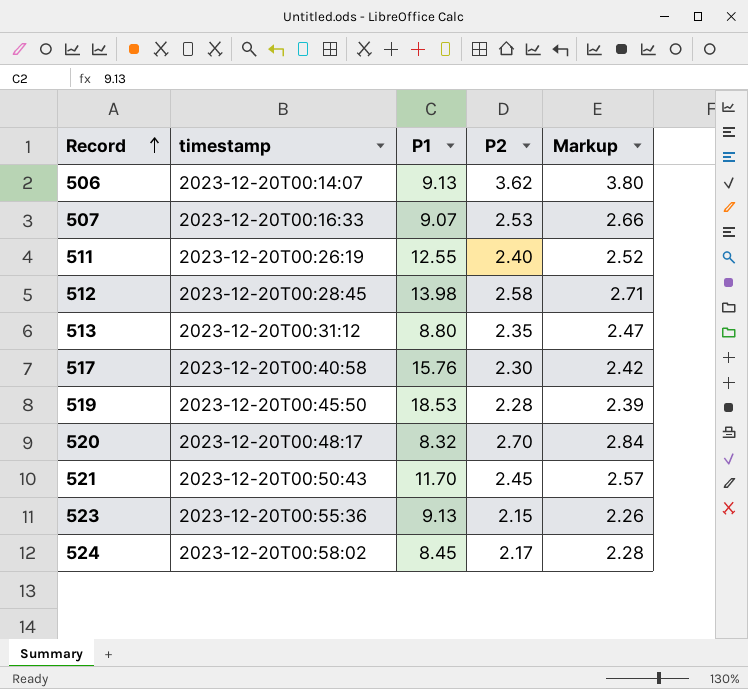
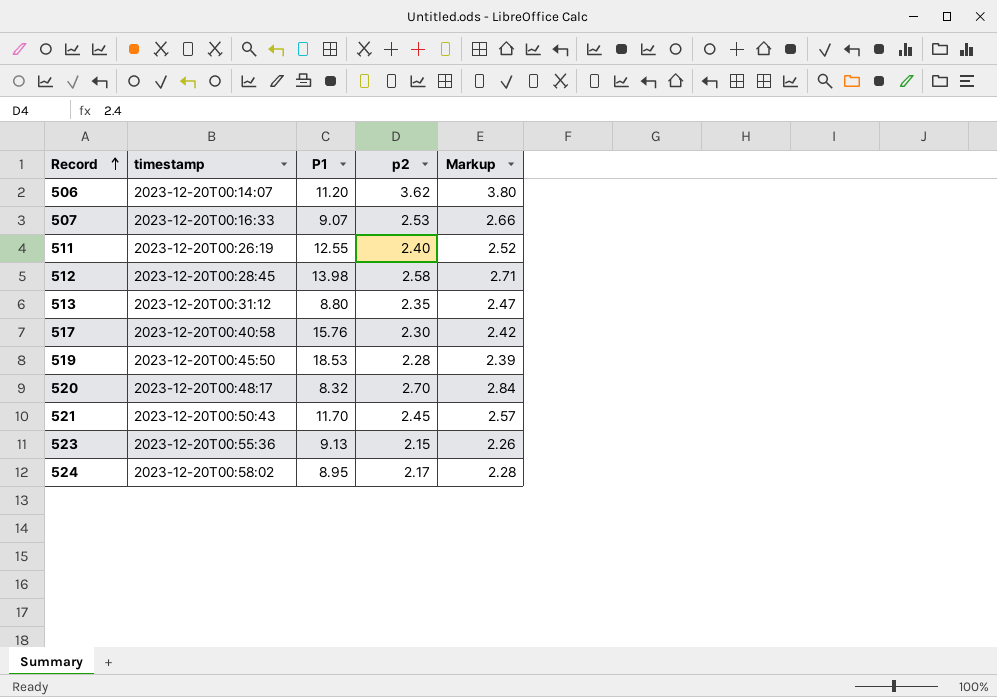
column name: P2 -> p2
506 | P1: 9.13 -> 11.20
524 | P1: 8.45 -> 8.95

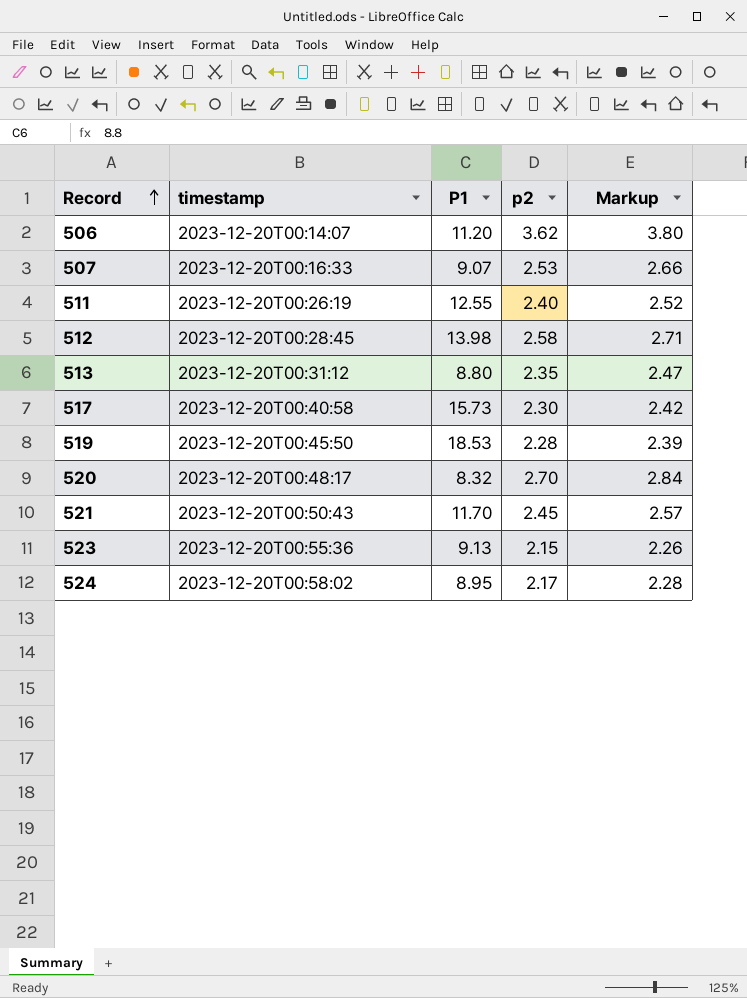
517 | P1: 15.76 -> 15.73

